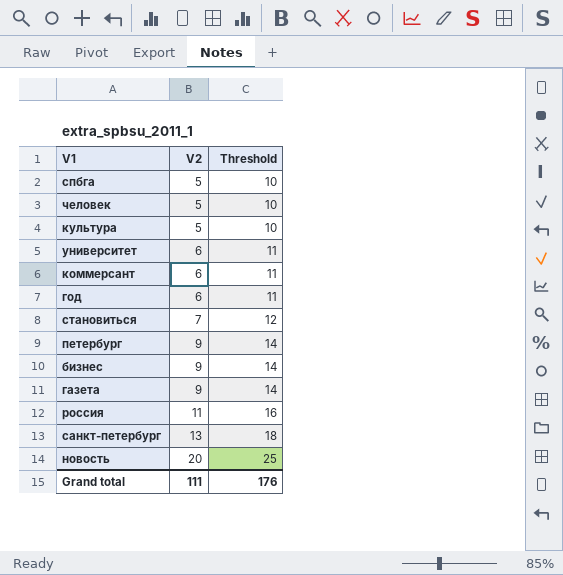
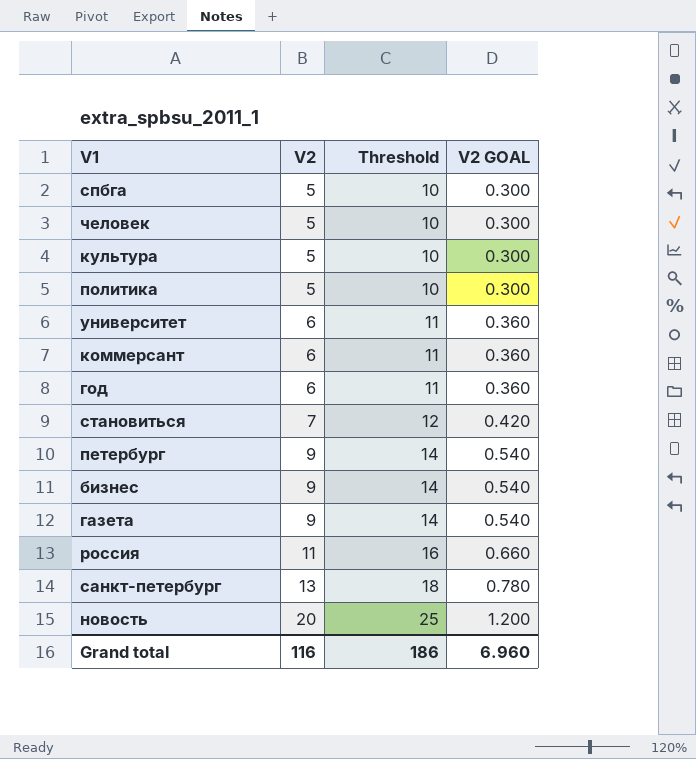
column V2 GOAL | formula: none -> [V2] * 0.06
row политика: none -> 5 | 10 | 0.300
Grand total | V2: 111 -> 116
Grand total | Threshold: 176 -> 186

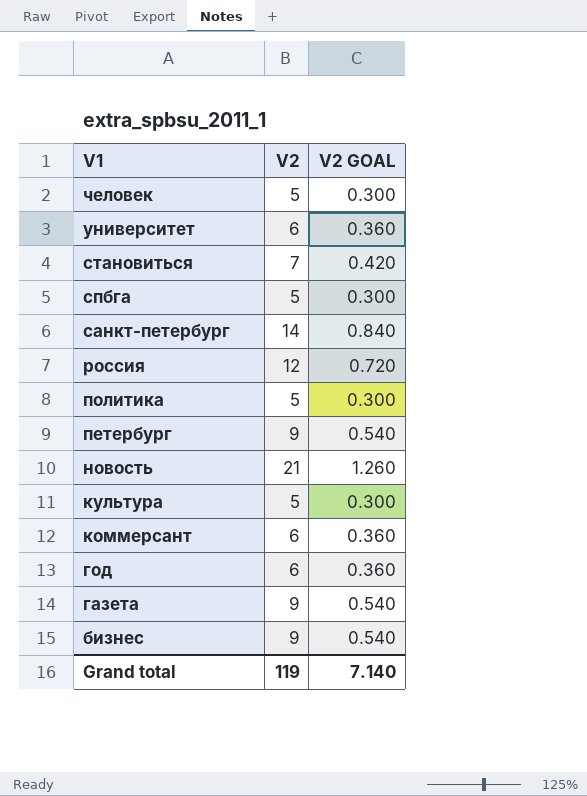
row order: V2 ascending -> V1 descending
column Threshold | formula: [V2] + 5 -> none
санкт-петербург | V2: 13 -> 14
санкт-петербург | V2 GOAL: 0.780 -> 0.840
россия | V2: 11 -> 12
россия | V2 GOAL: 0.660 -> 0.720
новость | V2: 20 -> 21
новость | V2 GOAL: 1.200 -> 1.260
Grand total | V2: 116 -> 119
Grand total | V2 GOAL: 6.960 -> 7.140

